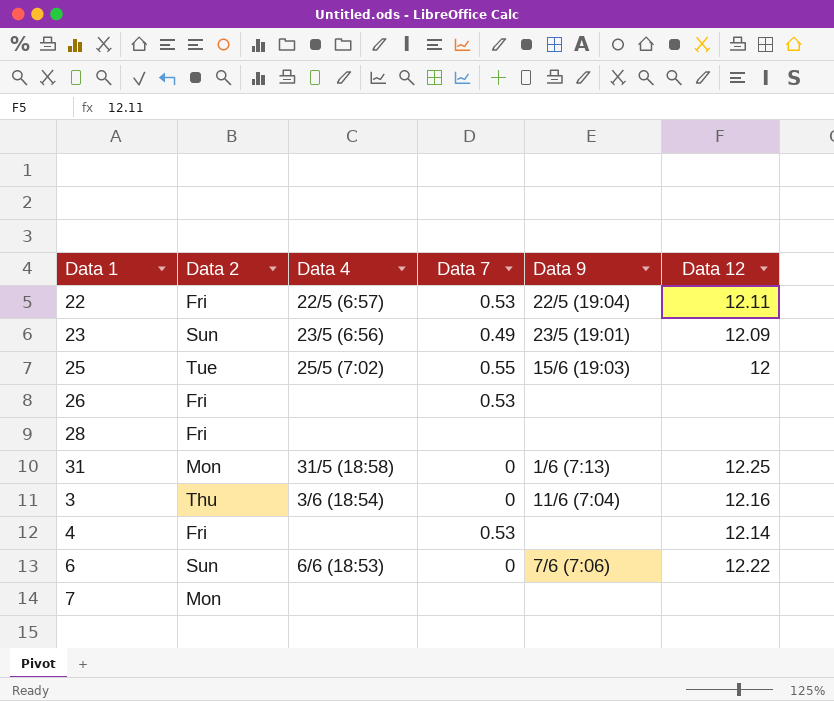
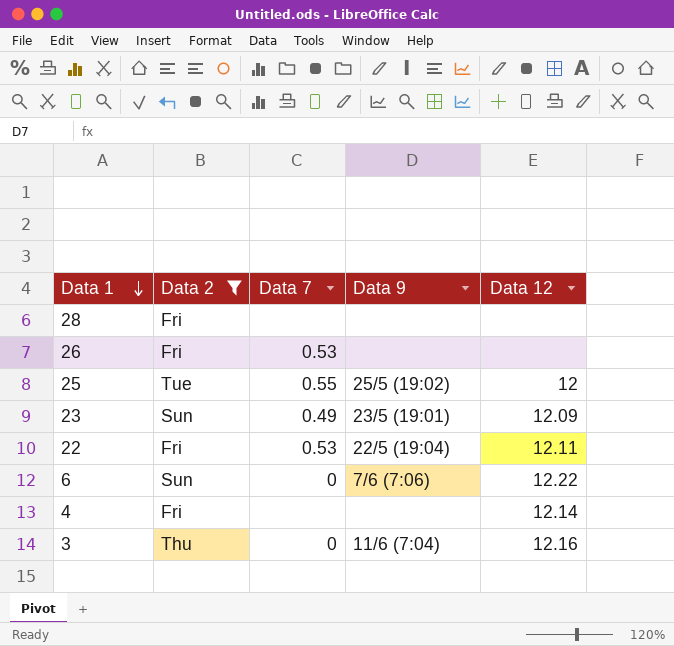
filter: none -> Data 2 != Mon
row order: none -> Data 1 descending
column Data 4 | position: 3 -> none
25 | Data 9: 15/6 (19:03) -> 25/5 (19:02)
4 | Data 7: 0.53 -> none

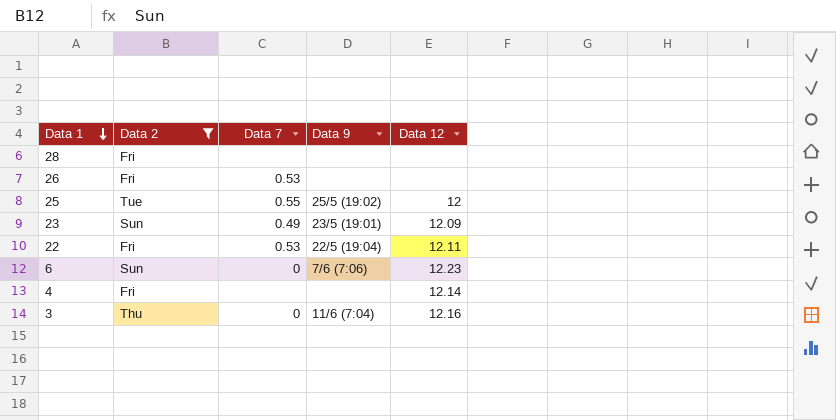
6 | Data 12: 12.22 -> 12.23

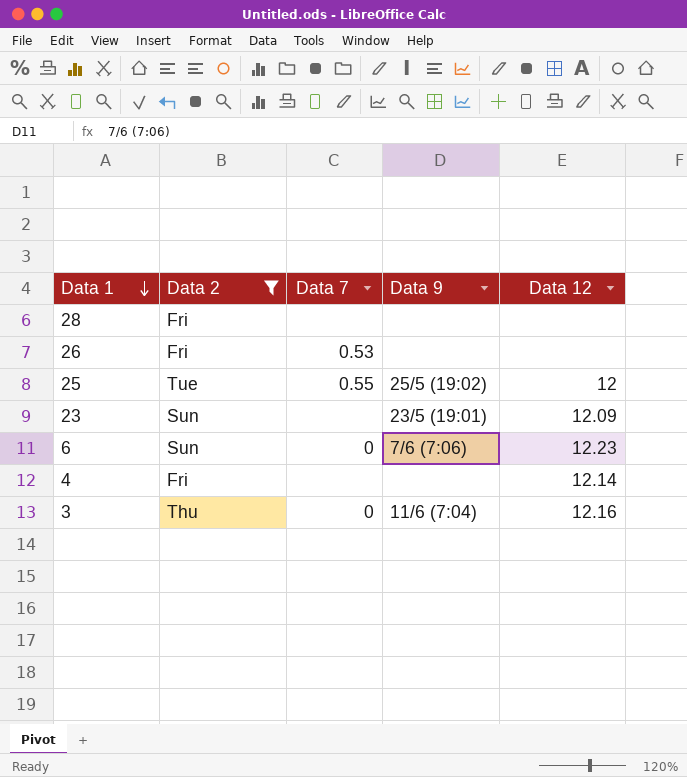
row 22: Fri | 0.53 | 22/5 (19:04) | 12.11 -> none
23 | Data 7: 0.49 -> none

